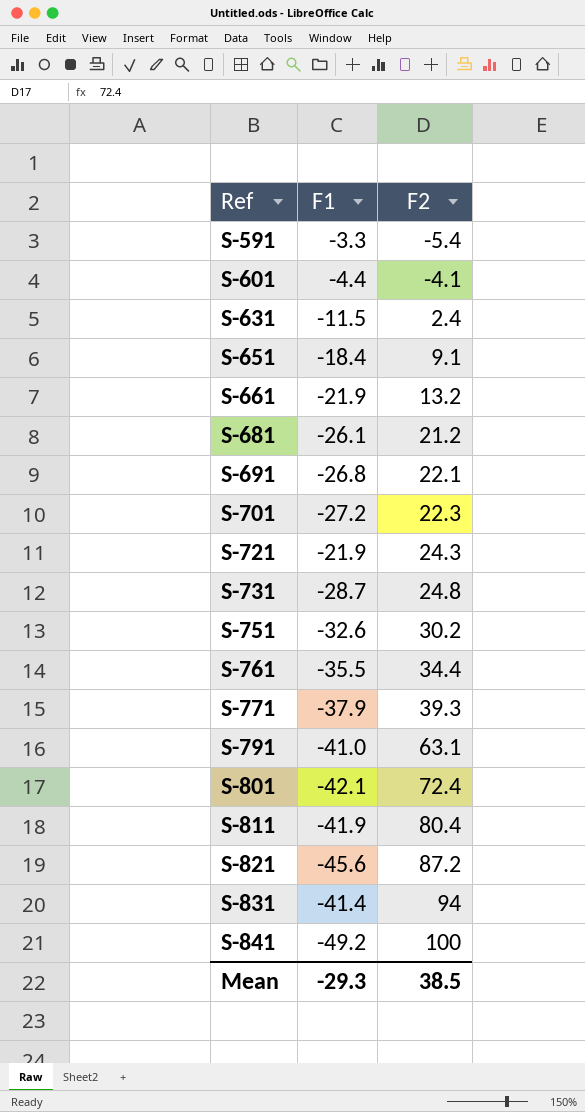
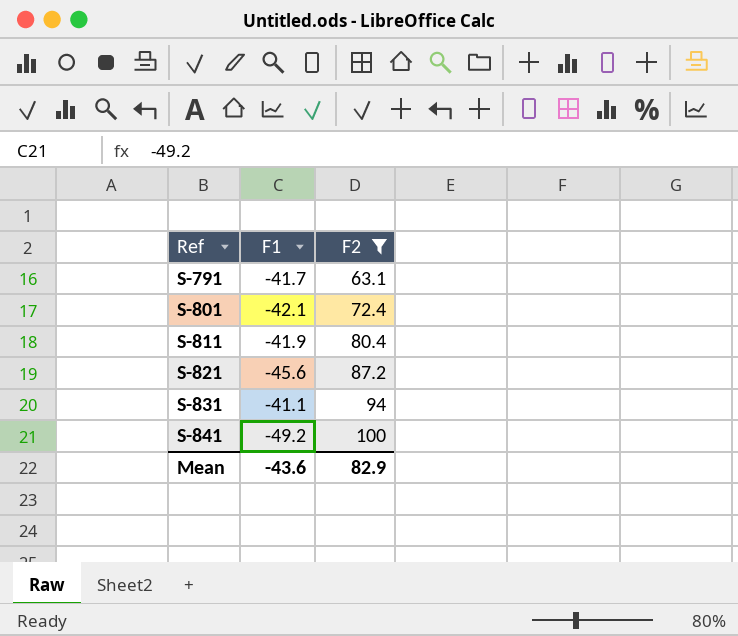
filter: none -> F2 >= 63.1
S-791 | F1: -41.0 -> -41.7
S-831 | F1: -41.4 -> -41.1
Mean | F1: -29.3 -> -43.6
Mean | F2: 38.5 -> 82.9

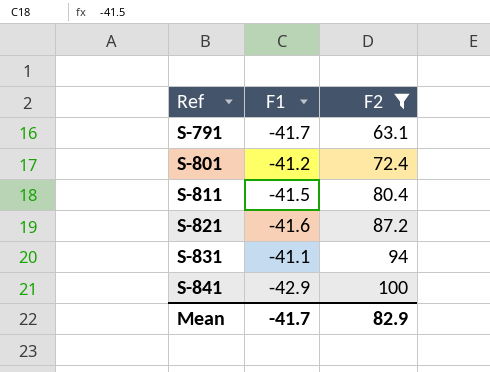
S-801 | F1: -42.1 -> -41.2
S-811 | F1: -41.9 -> -41.5
S-821 | F1: -45.6 -> -41.6
S-841 | F1: -49.2 -> -42.9
Mean | F1: -43.6 -> -41.7

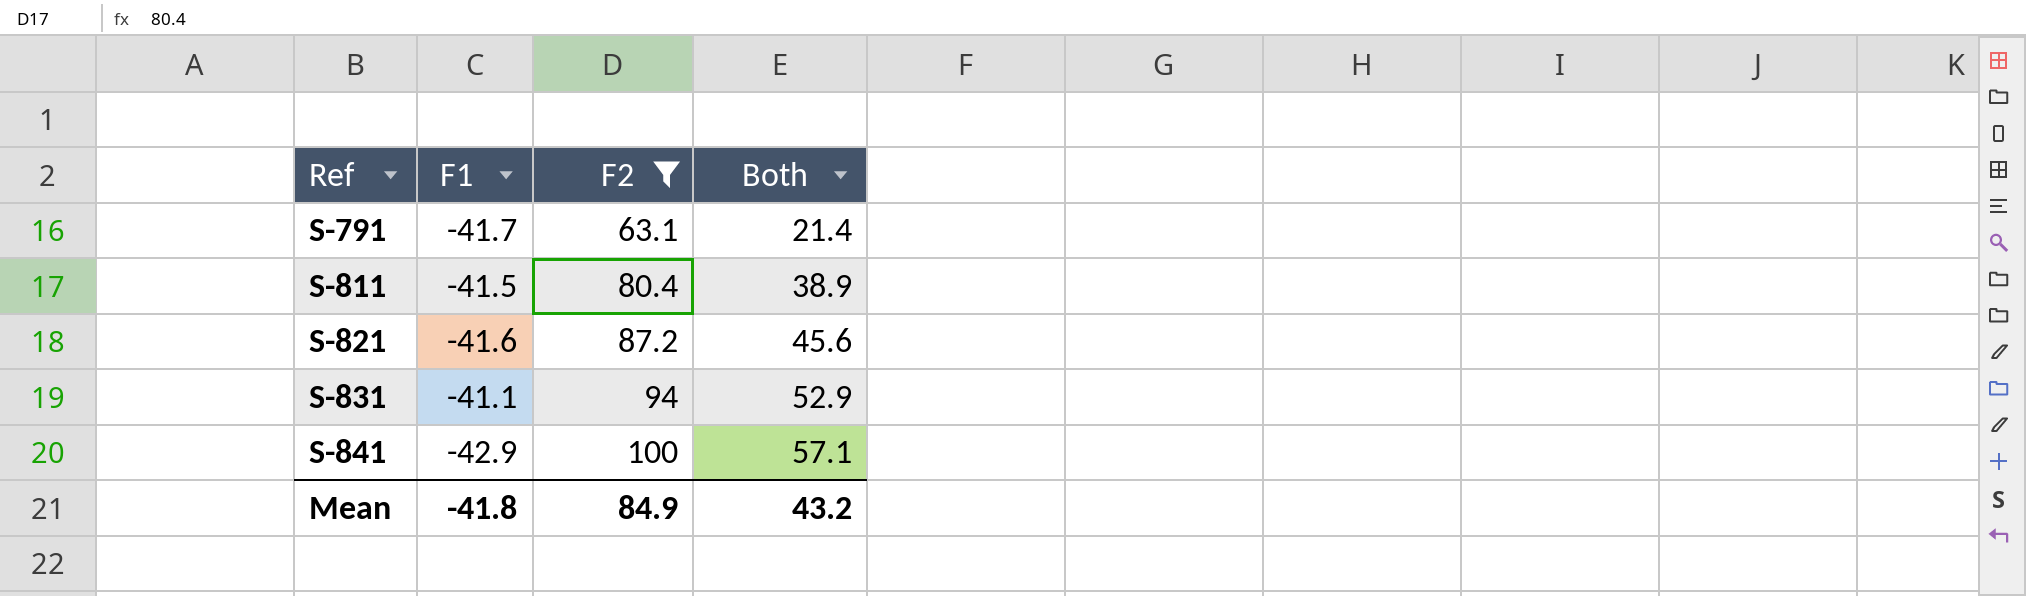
column Both | formula: none -> [F1] + [F2]
row S-801: -41.2 | 72.4 -> none
Mean | F1: -41.7 -> -41.8
Mean | F2: 82.9 -> 84.9

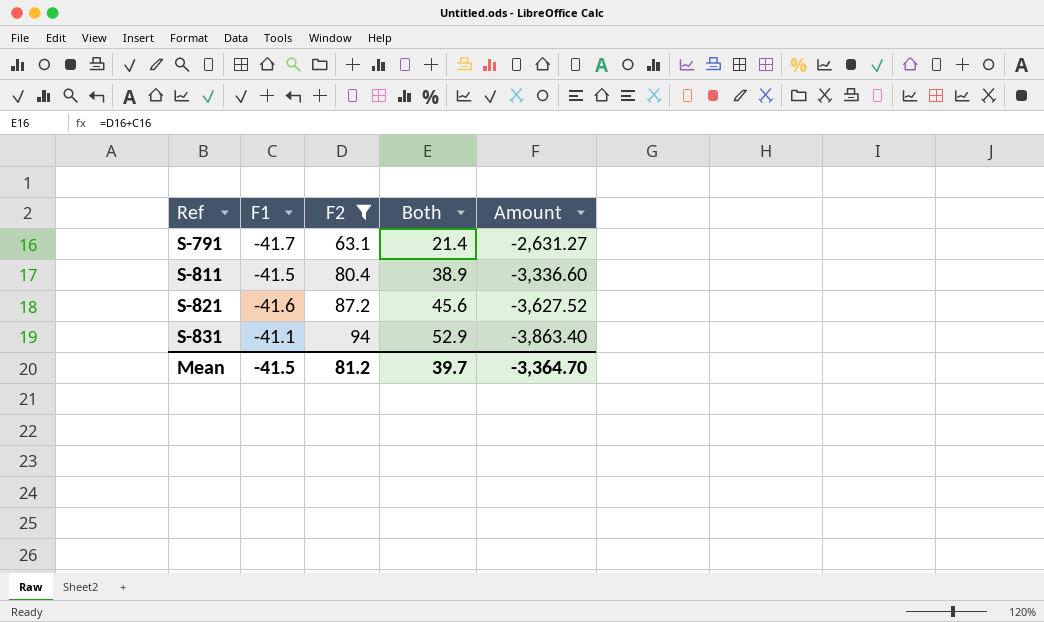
column Amount | formula: none -> [F1] * [F2]
row S-841: -42.9 | 100 | 57.1 -> none
Mean | F1: -41.8 -> -41.5
Mean | F2: 84.9 -> 81.2
Mean | Both: 43.2 -> 39.7

